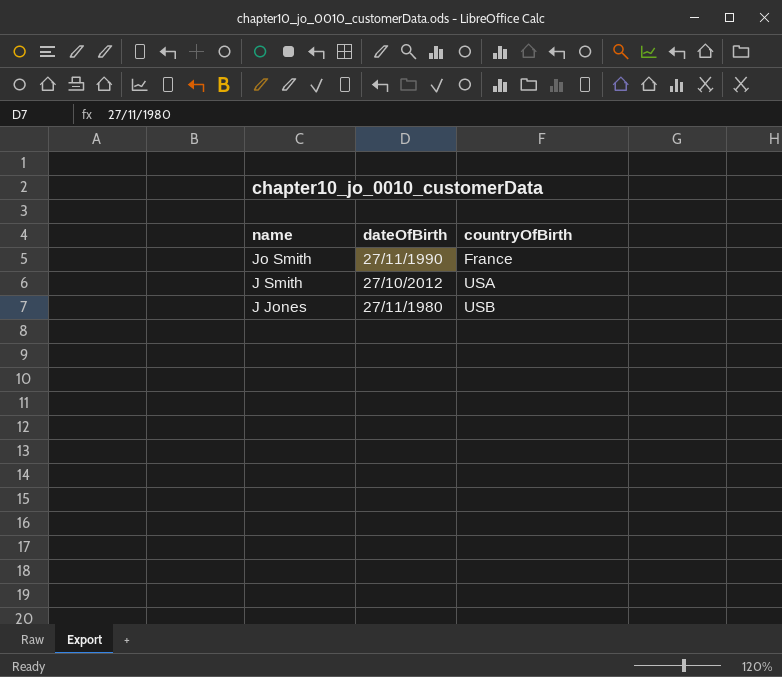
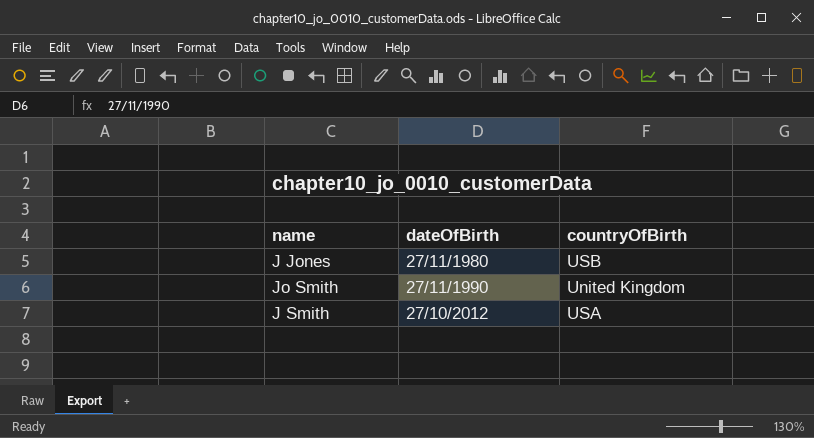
row order: name descending -> dateOfBirth ascending
Jo Smith | countryOfBirth: France -> United Kingdom

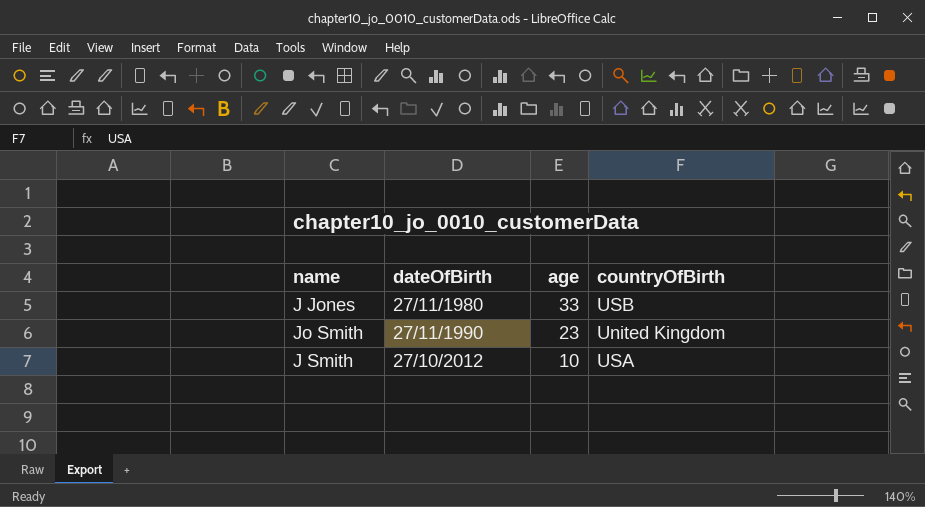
column age | position: none -> 3

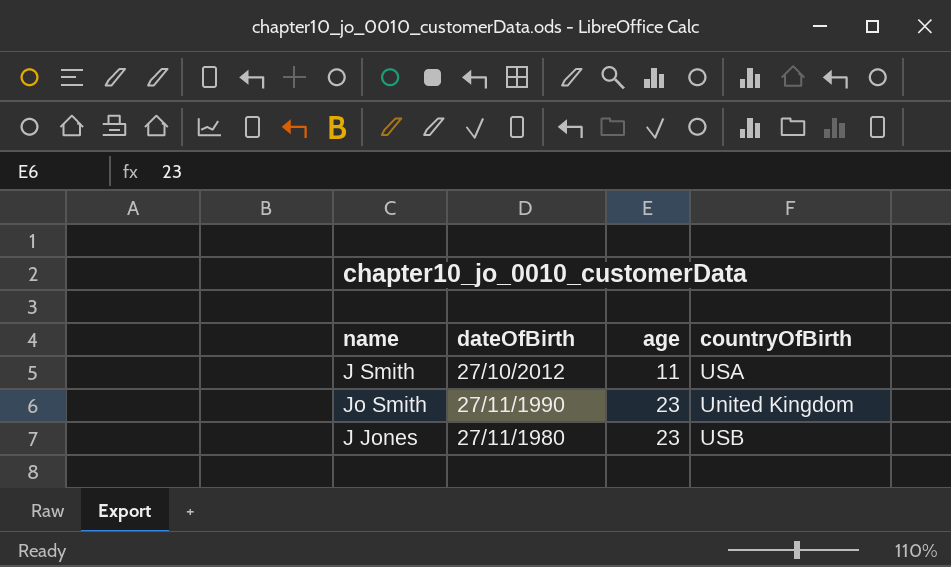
row order: dateOfBirth ascending -> dateOfBirth descending
J Smith | age: 10 -> 11
J Jones | age: 33 -> 23

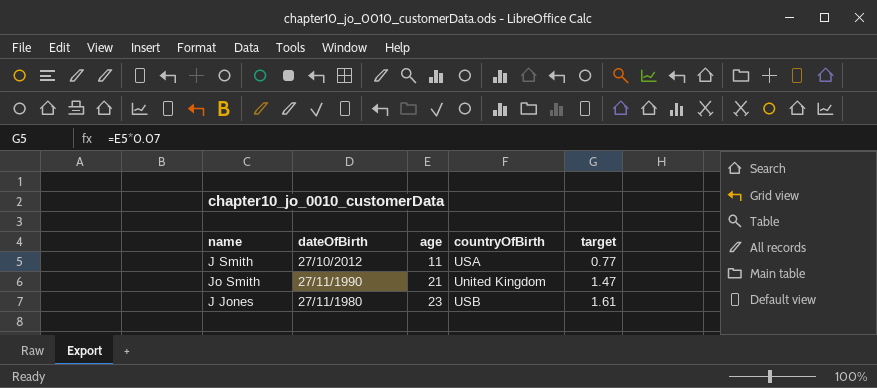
column target | formula: none -> [age] * 0.07
Jo Smith | age: 23 -> 21

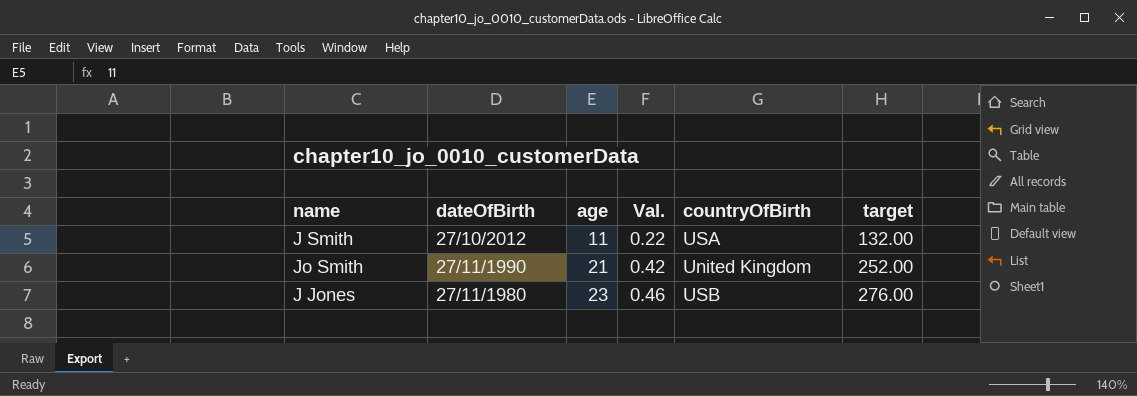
column Val. | formula: none -> [age] * 0.02
column target | formula: [age] * 0.07 -> [age] * 12

